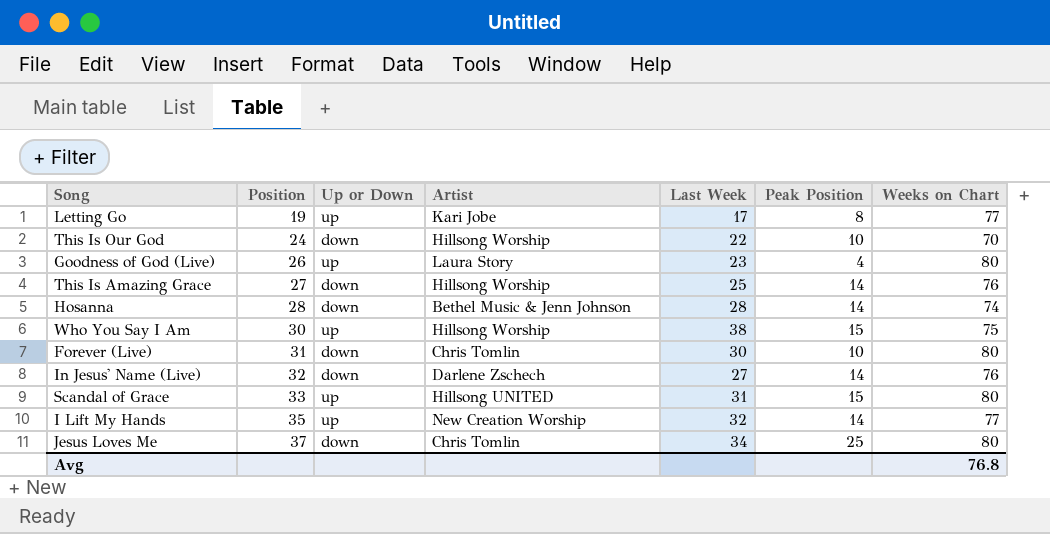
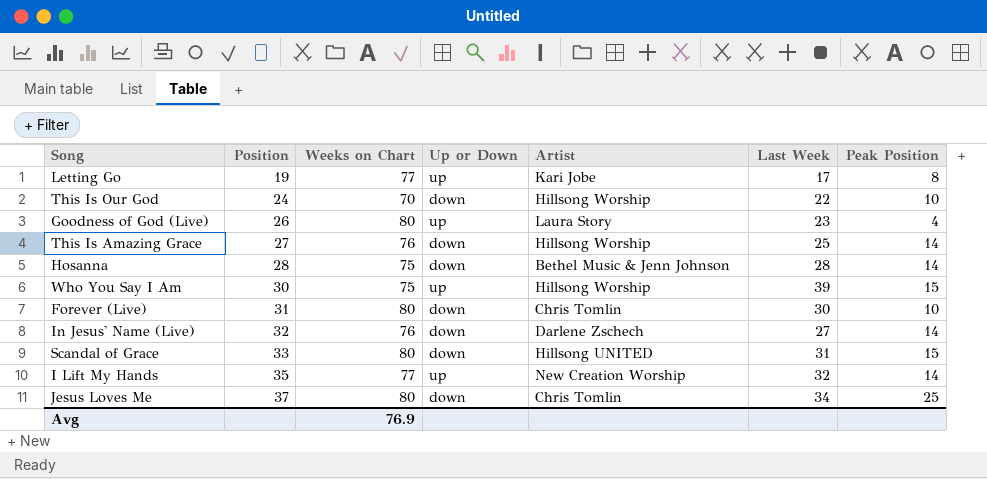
column Weeks on Chart | position: 7 -> 3
Hosanna | Weeks on Chart: 74 -> 75
Who You Say I Am | Last Week: 38 -> 39
Scandal of Grace | Up or Down: up -> down
Avg | Weeks on Chart: 76.8 -> 76.9

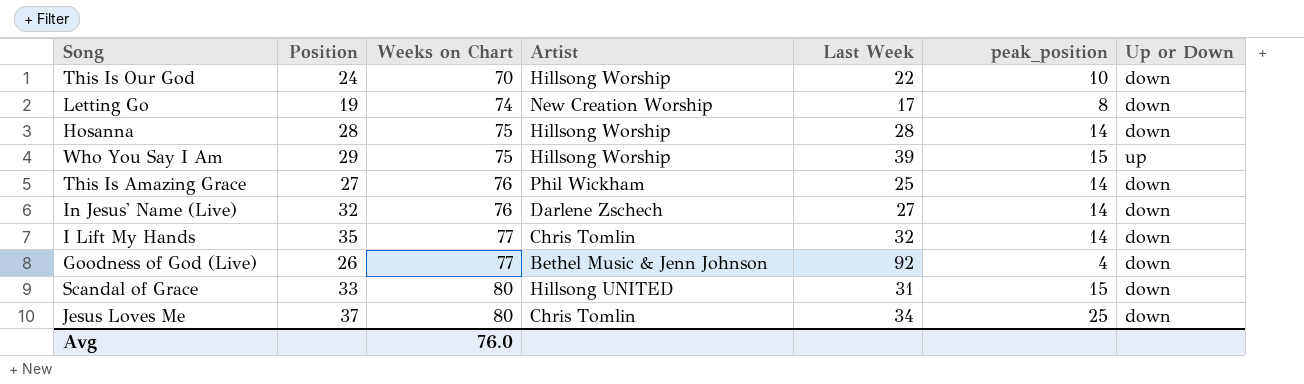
row order: Position ascending -> Weeks on Chart ascending
column name: Peak Position -> peak_position
column Up or Down | position: 4 -> 7
row Forever (Live): 31 | 80 | down | Chris Tomlin | 30 | 10 -> none
Letting Go | Weeks on Chart: 77 -> 74
Letting Go | Artist: Kari Jobe -> New Creation Worship
Letting Go | Up or Down: up -> down
Hosanna | Artist: Bethel Music & Jenn Johnson -> Hillsong Worship
Who You Say I Am | Position: 30 -> 29
This Is Amazing Grace | Artist: Hillsong Worship -> Phil Wickham
I Lift My Hands | Artist: New Creation Worship -> Chris Tomlin
I Lift My Hands | Up or Down: up -> down
Goodness of God (Live) | Weeks on Chart: 80 -> 77
Goodness of God (Live) | Artist: Laura Story -> Bethel Music & Jenn Johnson
Goodness of God (Live) | Last Week: 23 -> 92
Goodness of God (Live) | Up or Down: up -> down
Avg | Weeks on Chart: 76.9 -> 76.0

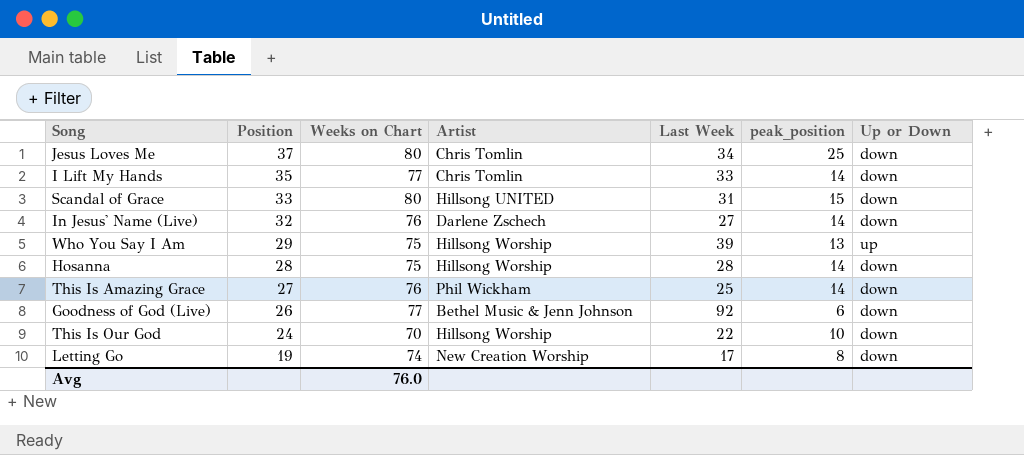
row order: Weeks on Chart ascending -> Position descending
I Lift My Hands | Last Week: 32 -> 33
Who You Say I Am | peak_position: 15 -> 13
Goodness of God (Live) | peak_position: 4 -> 6

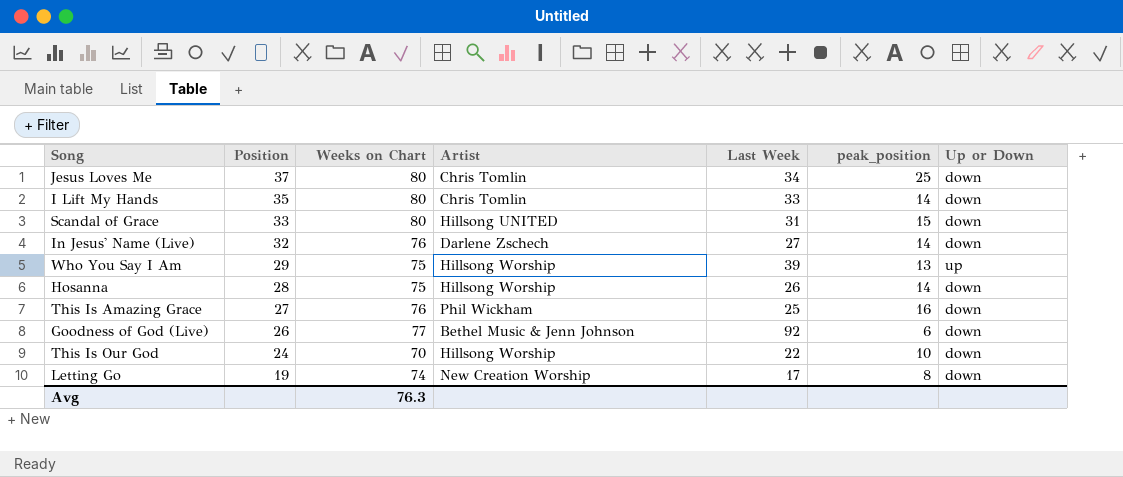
I Lift My Hands | Weeks on Chart: 77 -> 80
Hosanna | Last Week: 28 -> 26
This Is Amazing Grace | peak_position: 14 -> 16
Avg | Weeks on Chart: 76.0 -> 76.3

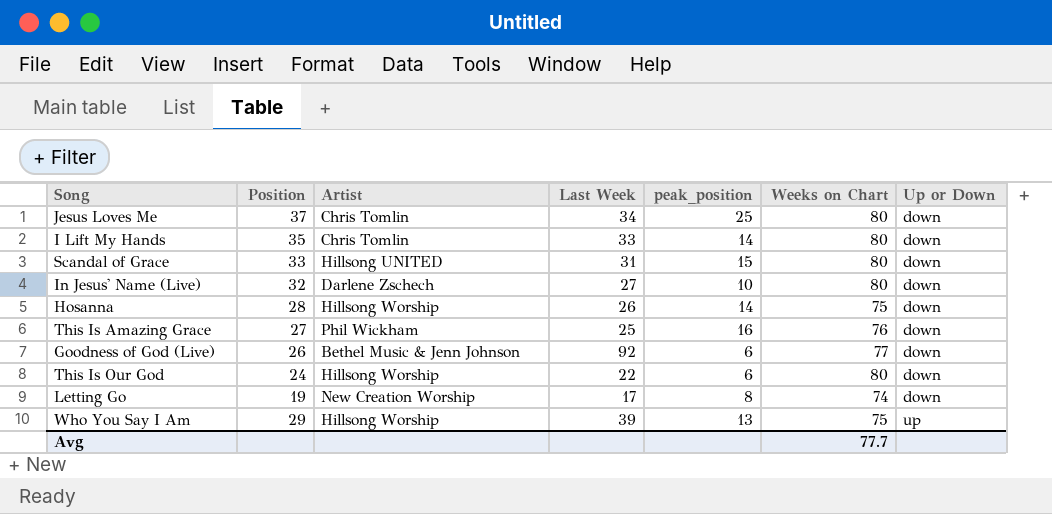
row order: Position descending -> Up or Down ascending
column Weeks on Chart | position: 3 -> 6
In Jesus' Name (Live) | peak_position: 14 -> 10
In Jesus' Name (Live) | Weeks on Chart: 76 -> 80
This Is Our God | peak_position: 10 -> 6
This Is Our God | Weeks on Chart: 70 -> 80
Avg | Weeks on Chart: 76.3 -> 77.7

